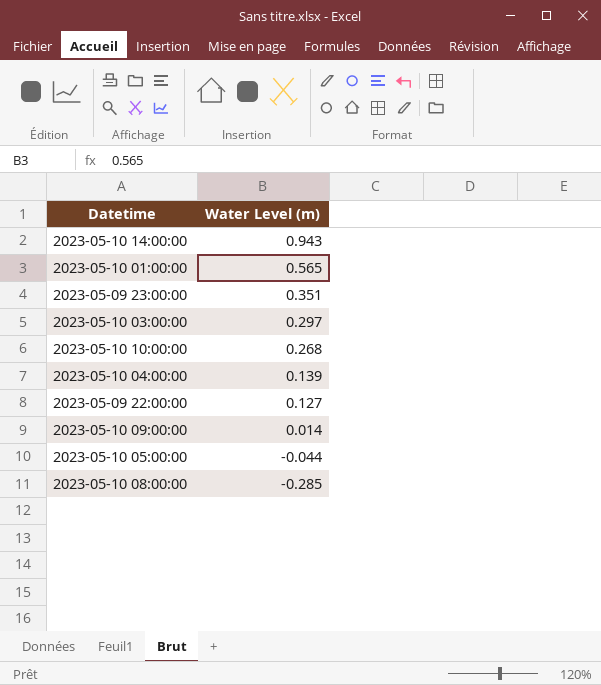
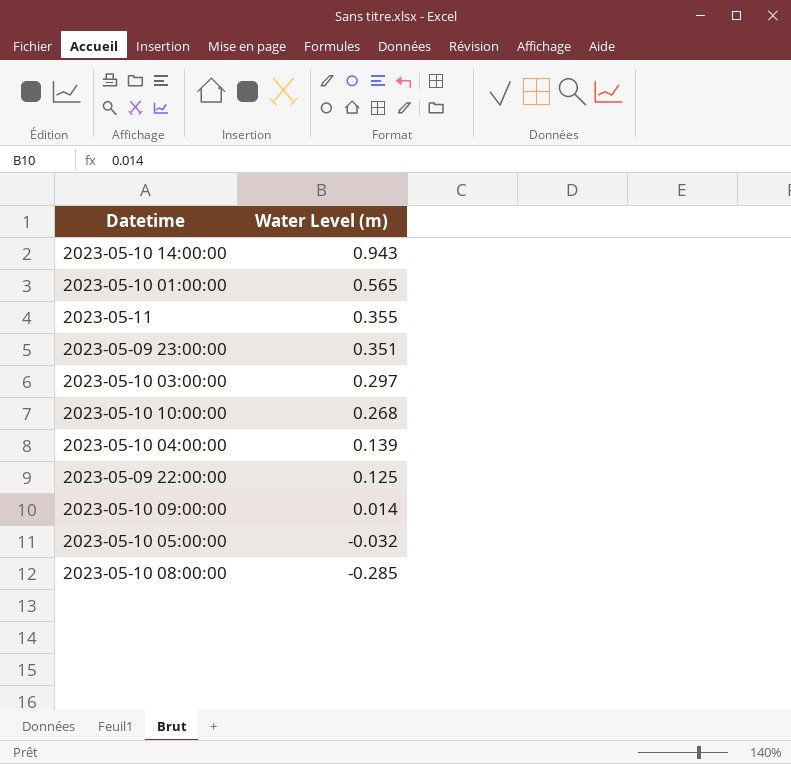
row 2023-05-11: none -> 0.355
2023-05-09 22:00:00 | Water Level (m): 0.127 -> 0.125
2023-05-10 05:00:00 | Water Level (m): -0.044 -> -0.032

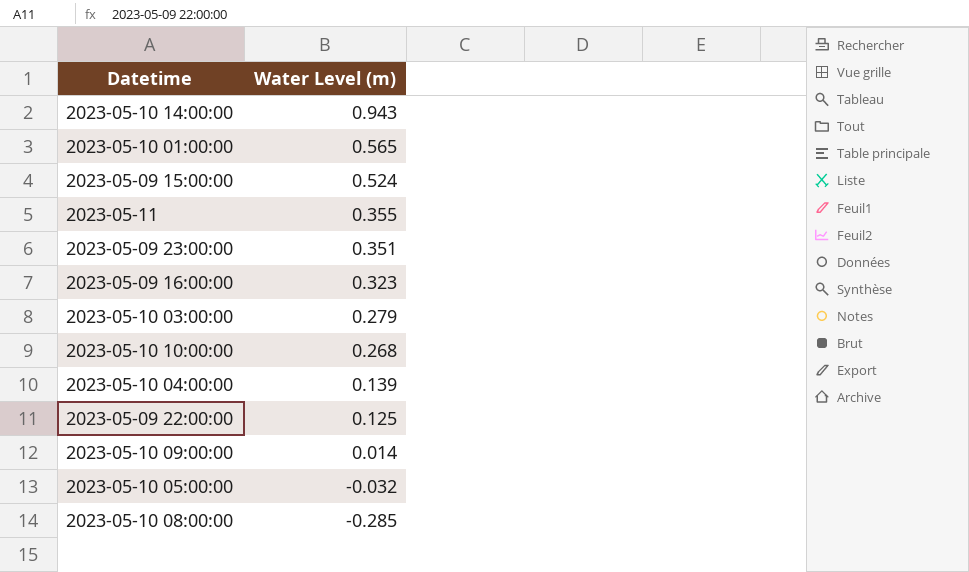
row 2023-05-09 15:00:00: none -> 0.524
row 2023-05-09 16:00:00: none -> 0.323
2023-05-10 03:00:00 | Water Level (m): 0.297 -> 0.279

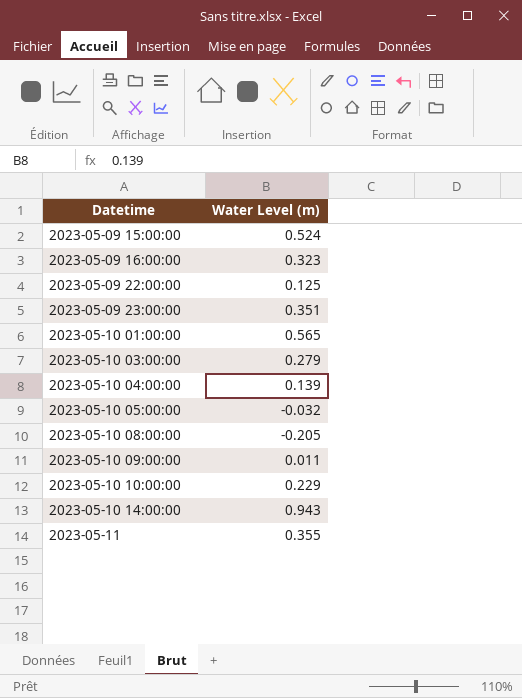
row order: Water Level (m) descending -> Datetime ascending
2023-05-10 08:00:00 | Water Level (m): -0.285 -> -0.205
2023-05-10 09:00:00 | Water Level (m): 0.014 -> 0.011
2023-05-10 10:00:00 | Water Level (m): 0.268 -> 0.229

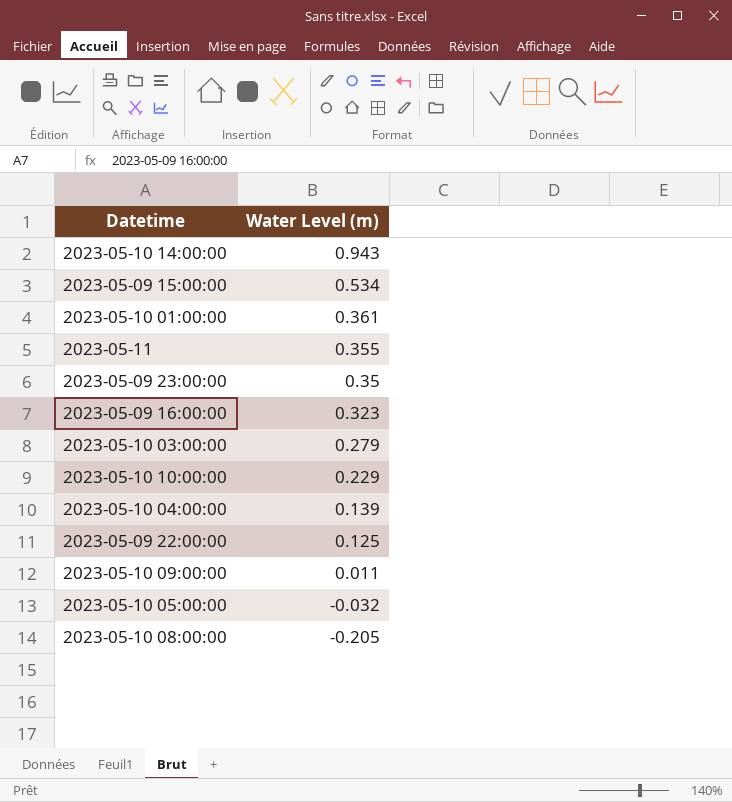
row order: Datetime ascending -> Water Level (m) descending
2023-05-09 15:00:00 | Water Level (m): 0.524 -> 0.534
2023-05-10 01:00:00 | Water Level (m): 0.565 -> 0.361
2023-05-09 23:00:00 | Water Level (m): 0.351 -> 0.35

